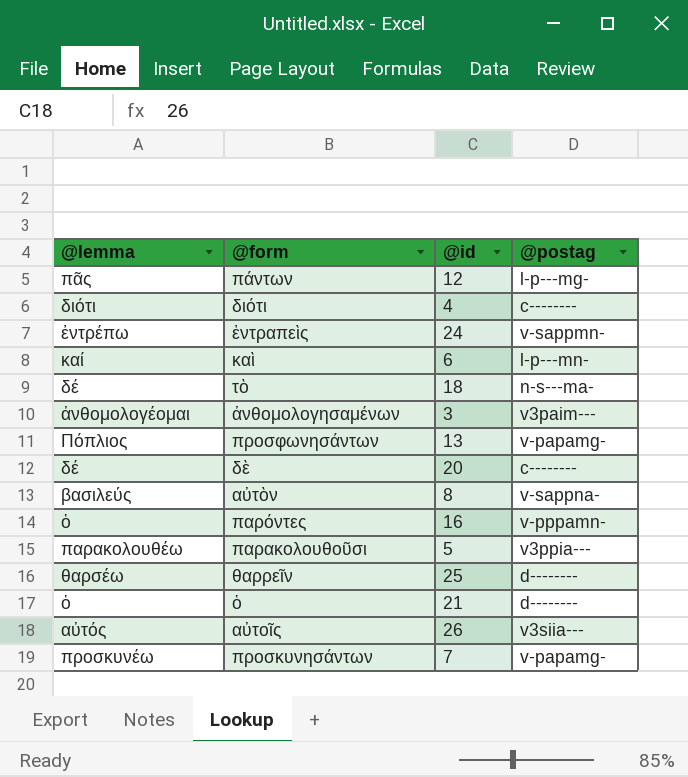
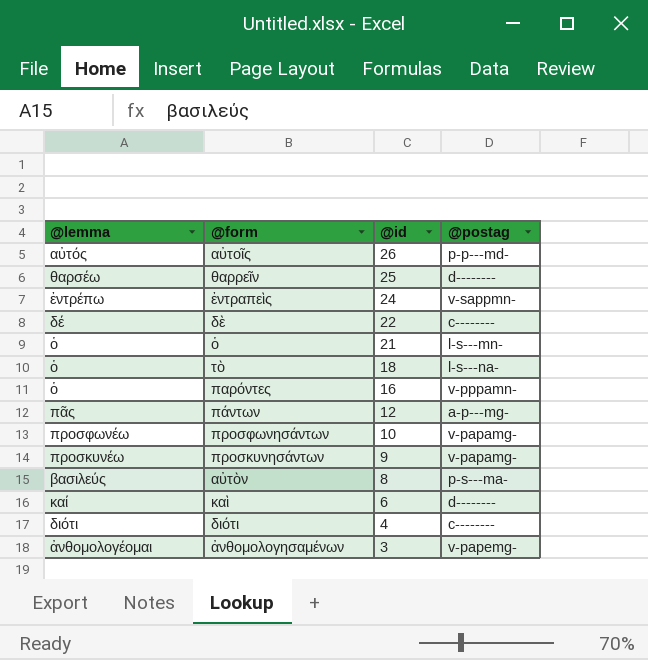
row order: none -> @id descending
row παρακολουθοῦσι: παρακολουθέω | 5 | v3ppia--- -> none
αὐτοῖς | @postag: v3siia--- -> p-p---md-
δὲ | @id: 20 -> 22
ὁ | @postag: d-------- -> l-s---mn-
τὸ | @lemma: δέ -> ὁ
τὸ | @postag: n-s---ma- -> l-s---na-
πάντων | @postag: l-p---mg- -> a-p---mg-
προσφωνησάντων | @lemma: Πόπλιος -> προσφωνέω
προσφωνησάντων | @id: 13 -> 10
προσκυνησάντων | @id: 7 -> 9
αὐτὸν | @postag: v-sappna- -> p-s---ma-
καὶ | @postag: l-p---mn- -> d--------
ἀνθομολογησαμένων | @postag: v3paim--- -> v-papemg-

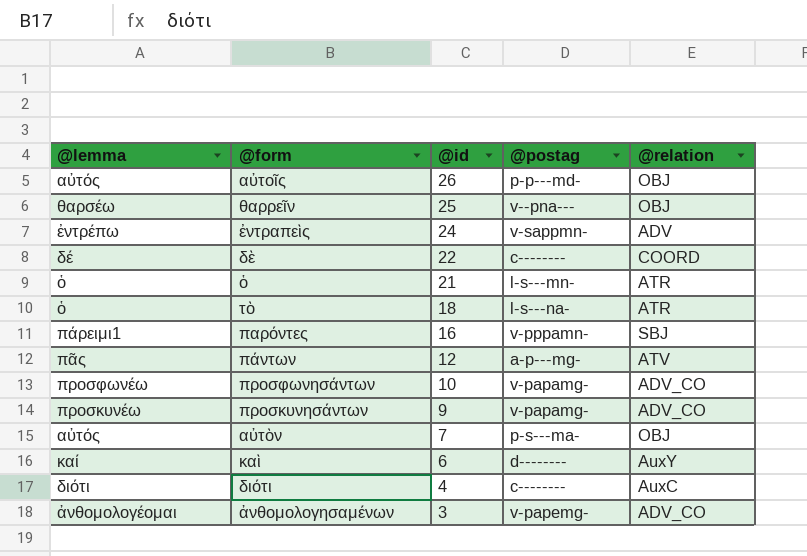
column @relation | position: none -> 5
θαρρεῖν | @postag: d-------- -> v--pna---
παρόντες | @lemma: ὁ -> πάρειμι1
αὐτὸν | @lemma: βασιλεύς -> αὐτός
αὐτὸν | @id: 8 -> 7

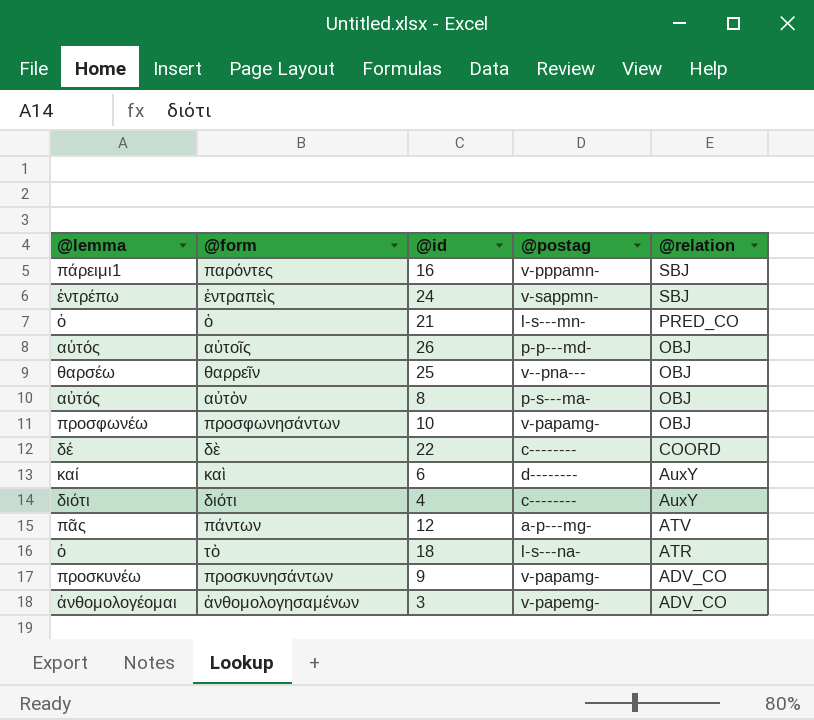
row order: @id descending -> @relation descending
ἐντραπεὶς | @relation: ADV -> SBJ
ὁ | @relation: ATR -> PRED_CO
αὐτὸν | @id: 7 -> 8
προσφωνησάντων | @relation: ADV_CO -> OBJ
διότι | @relation: AuxC -> AuxY

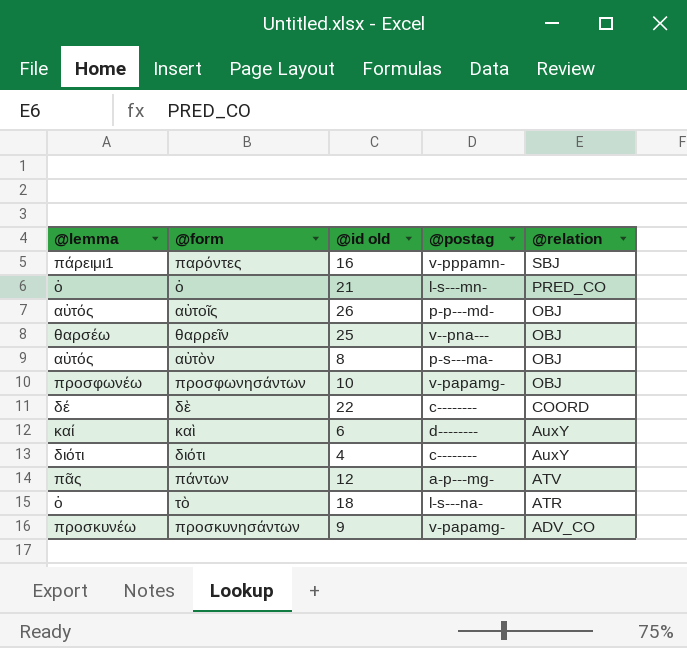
column name: @id -> @id old
row ἐντραπεὶς: ἐντρέπω | 24 | v-sappmn- | SBJ -> none
row ἀνθομολογησαμένων: ἀνθομολογέομαι | 3 | v-papemg- | ADV_CO -> none

